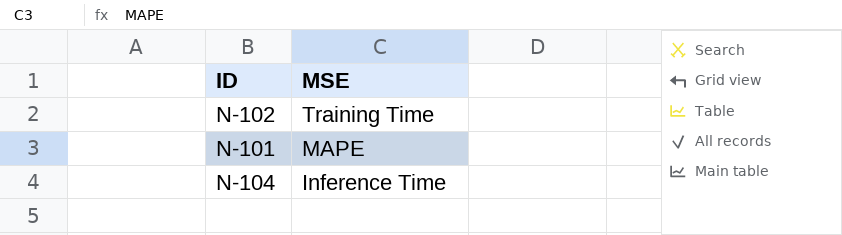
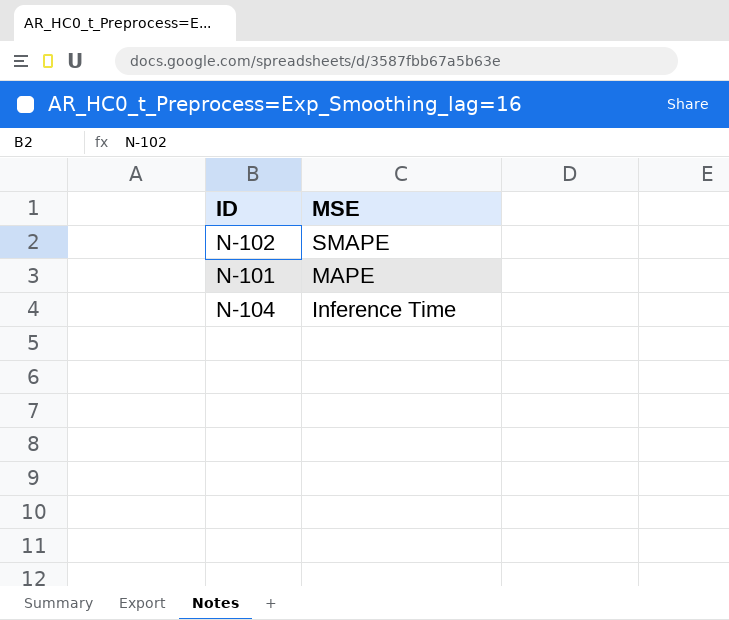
N-102 | MSE: Training Time -> SMAPE

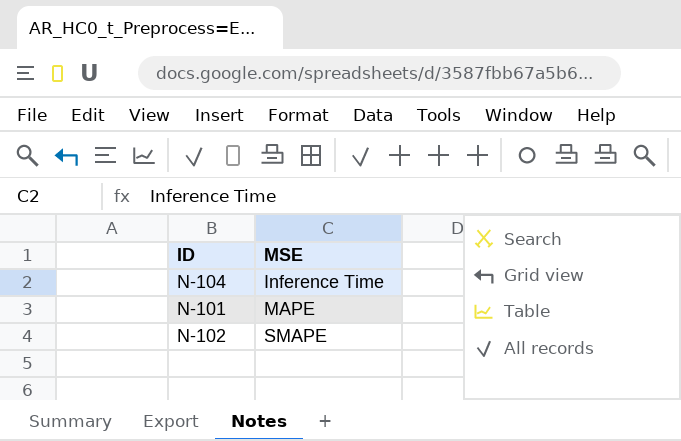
row order: MSE descending -> MSE ascending

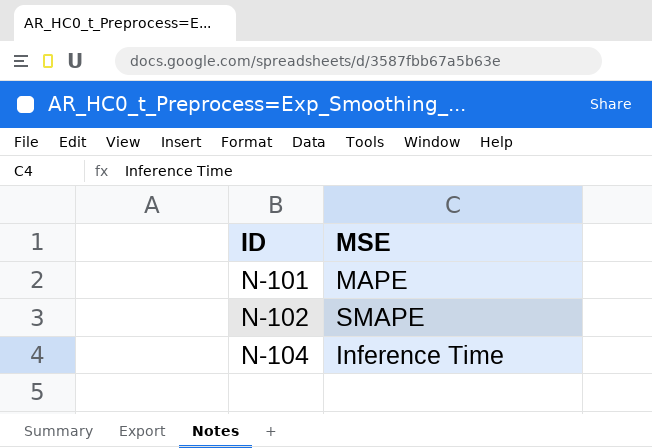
row order: MSE ascending -> ID ascending

